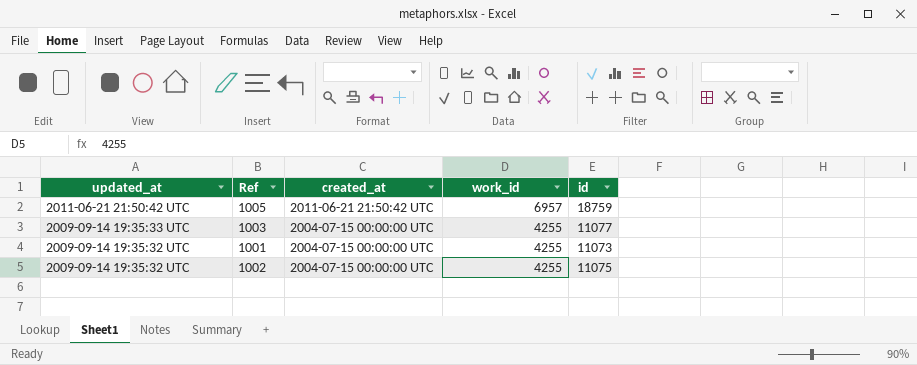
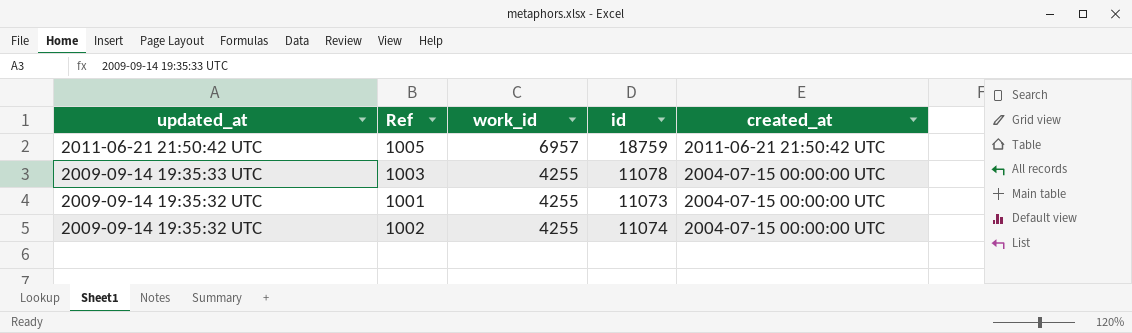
column created_at | position: 3 -> 5
1003 | id: 11077 -> 11078
1002 | id: 11075 -> 11074

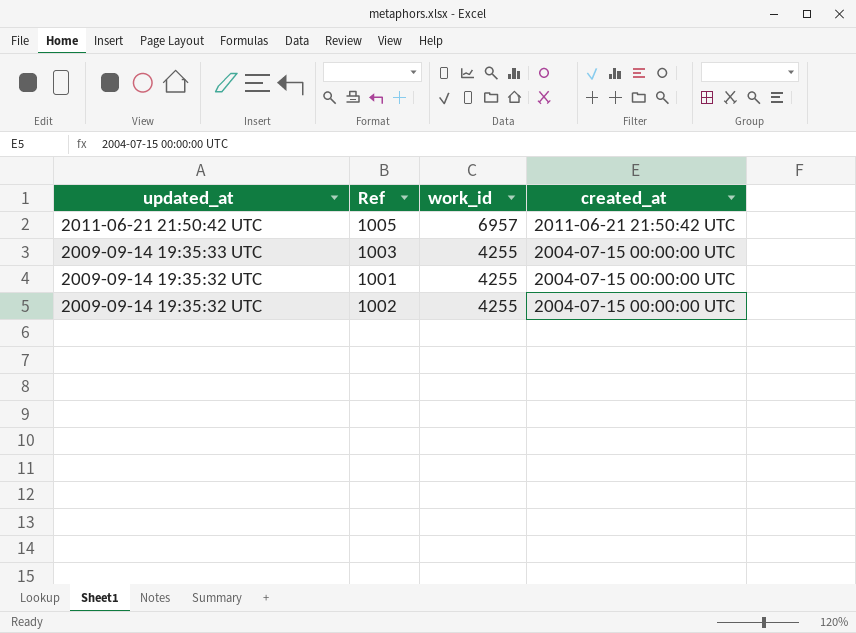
column id | position: 4 -> none

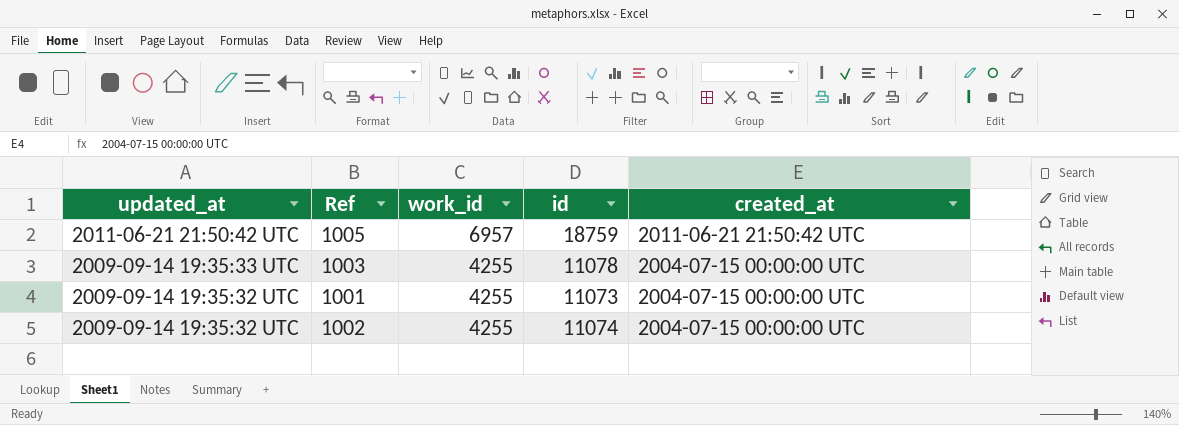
column id | position: none -> 4

